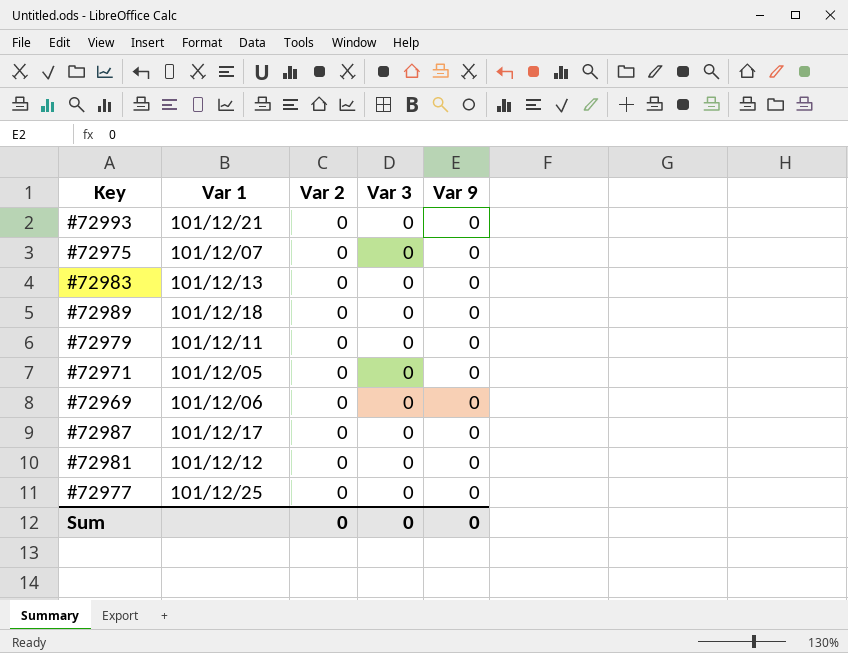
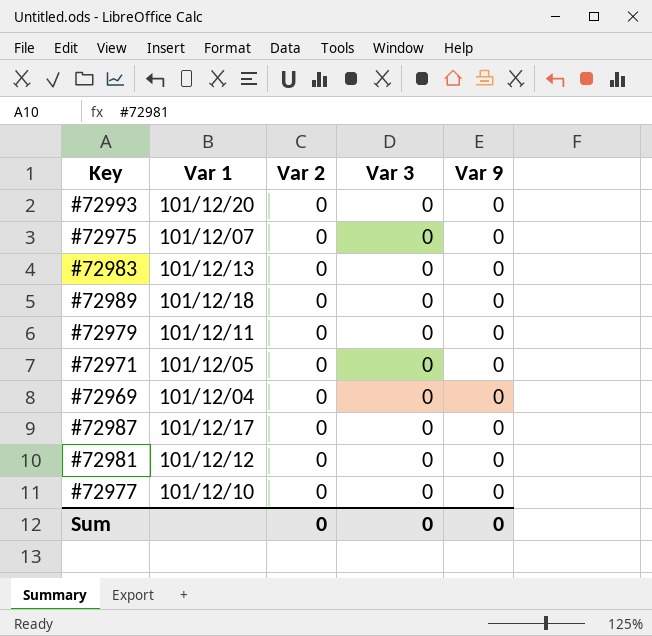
#72993 | Var 1: 101/12/21 -> 101/12/20
#72969 | Var 1: 101/12/06 -> 101/12/04
#72977 | Var 1: 101/12/25 -> 101/12/10

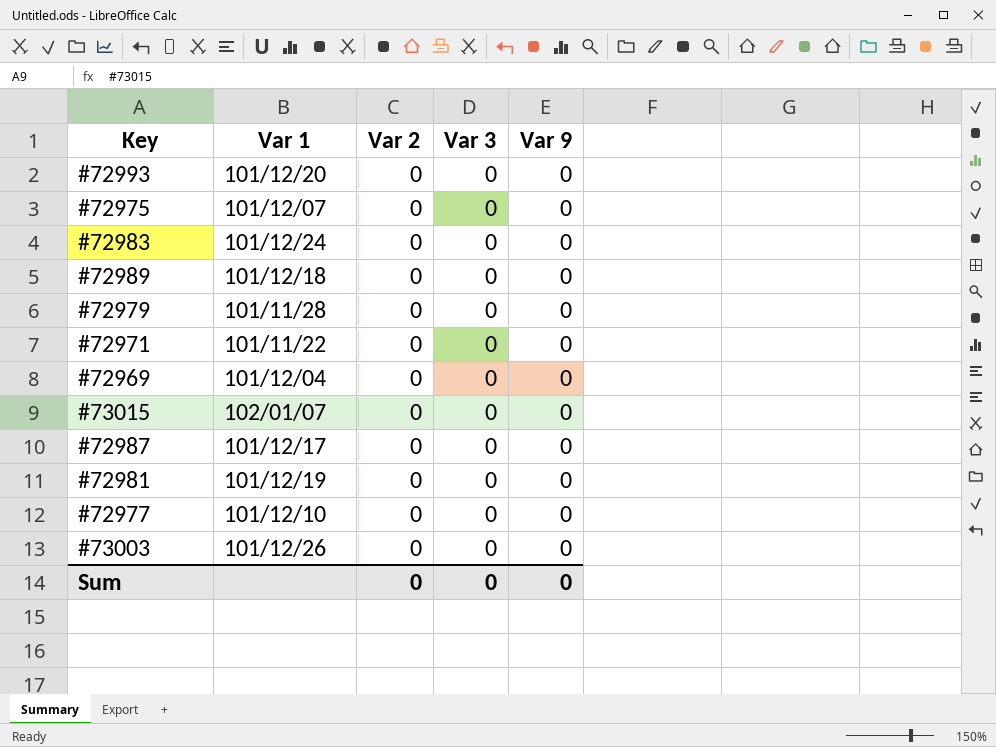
#72983 | Var 1: 101/12/13 -> 101/12/24
#72979 | Var 1: 101/12/11 -> 101/11/28
#72971 | Var 1: 101/12/05 -> 101/11/22
row #73015: none -> 102/01/07 | 0 | 0 | 0
#72981 | Var 1: 101/12/12 -> 101/12/19
row #73003: none -> 101/12/26 | 0 | 0 | 0

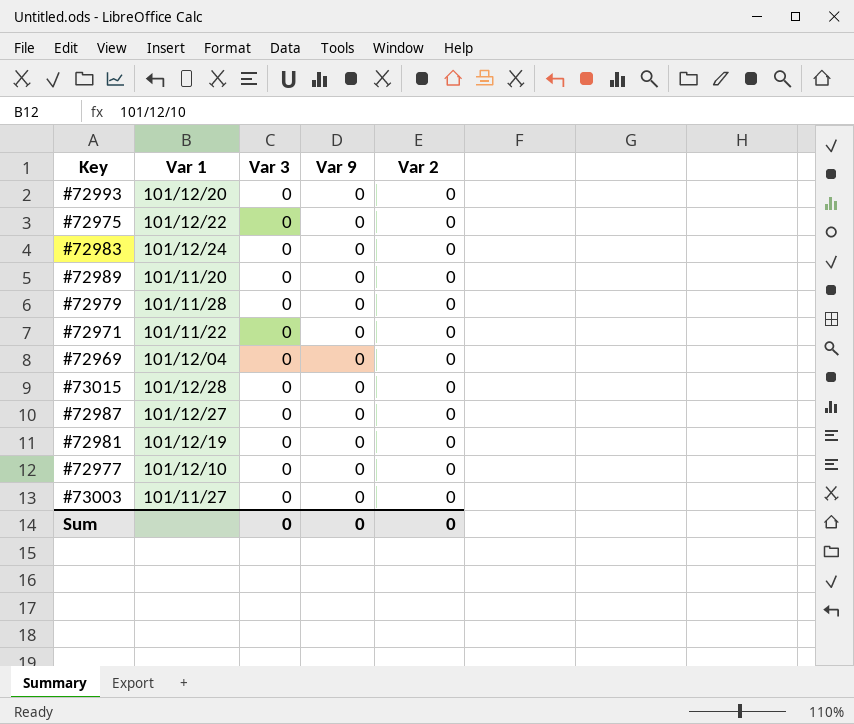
column Var 2 | position: 3 -> 5
#72975 | Var 1: 101/12/07 -> 101/12/22
#72989 | Var 1: 101/12/18 -> 101/11/20
#73015 | Var 1: 102/01/07 -> 101/12/28
#72987 | Var 1: 101/12/17 -> 101/12/27
#73003 | Var 1: 101/12/26 -> 101/11/27

